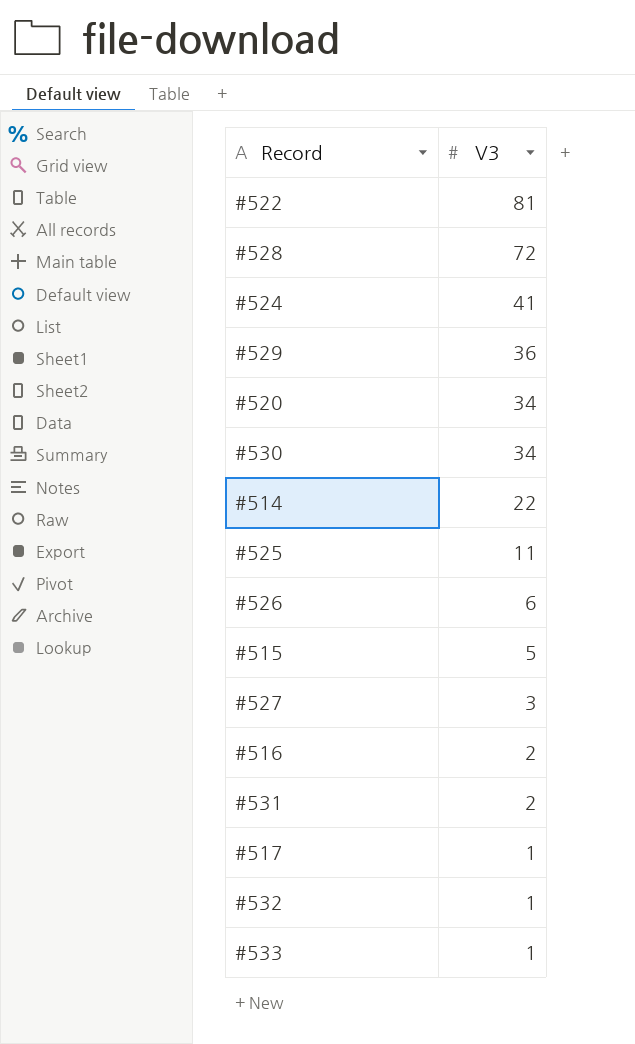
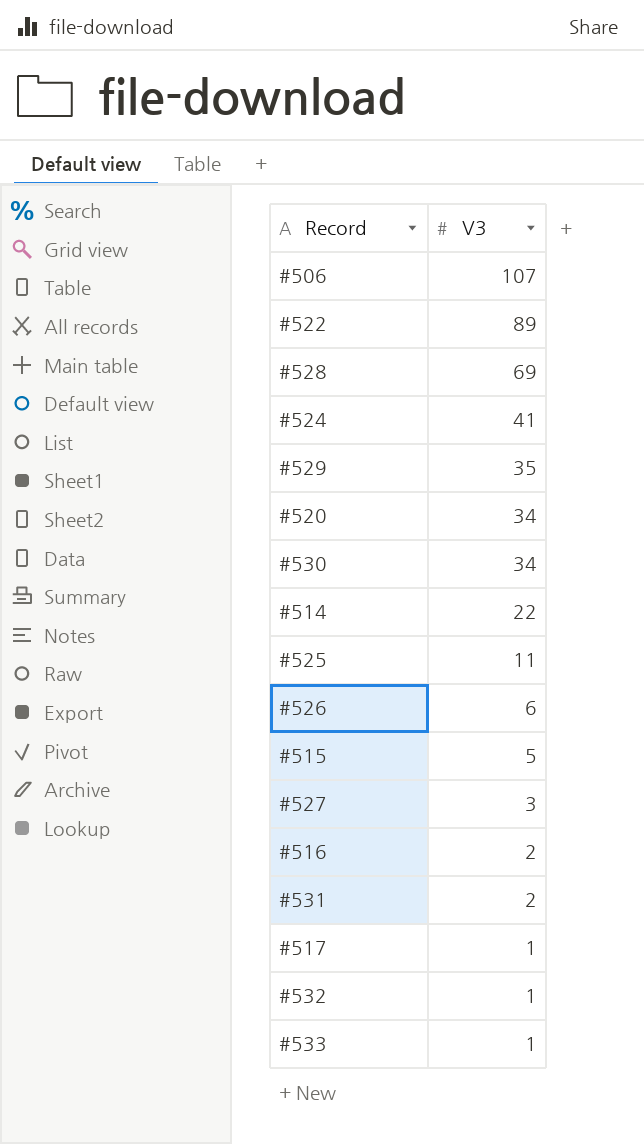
row #506: none -> 107
#522 | V3: 81 -> 89
#528 | V3: 72 -> 69
#529 | V3: 36 -> 35

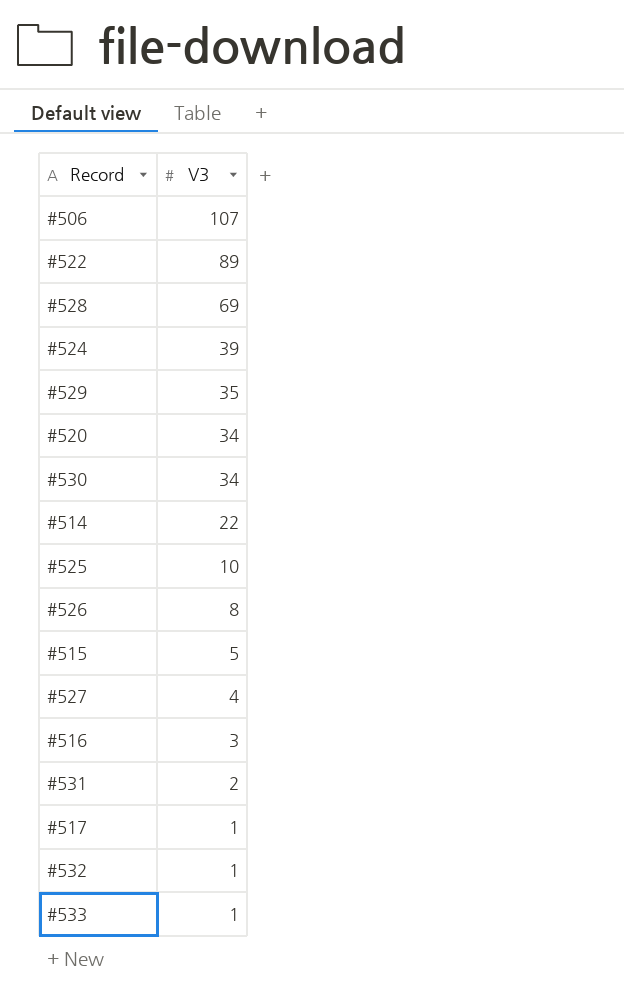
#524 | V3: 41 -> 39
#525 | V3: 11 -> 10
#526 | V3: 6 -> 8
#527 | V3: 3 -> 4
#516 | V3: 2 -> 3

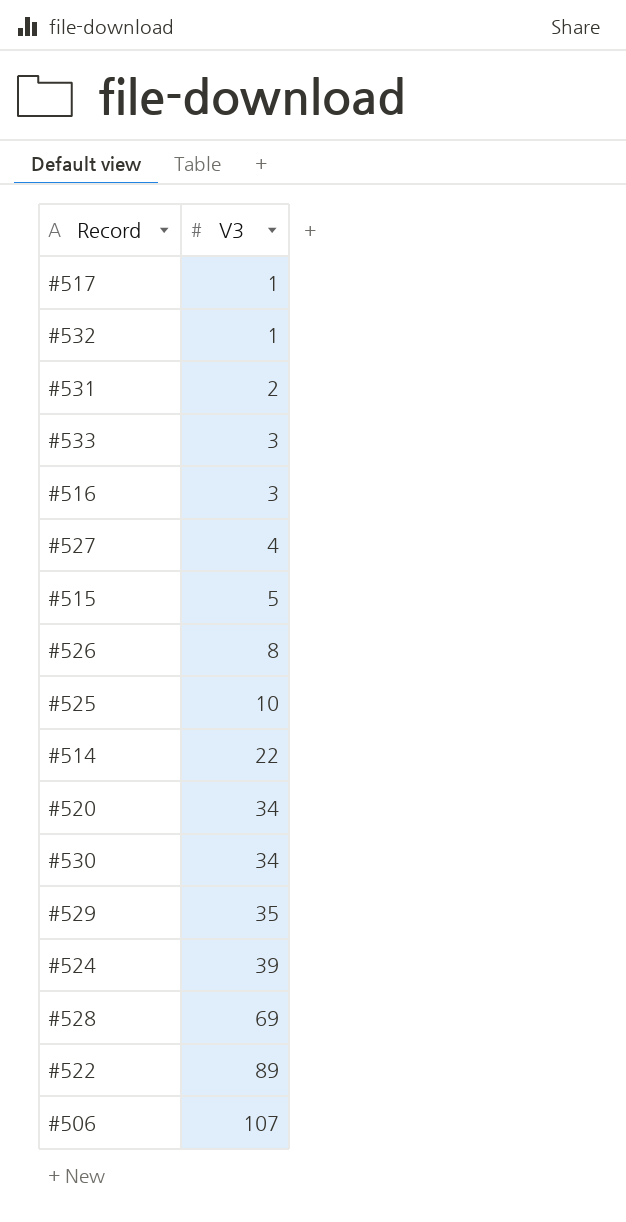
row order: V3 descending -> V3 ascending
#533 | V3: 1 -> 3

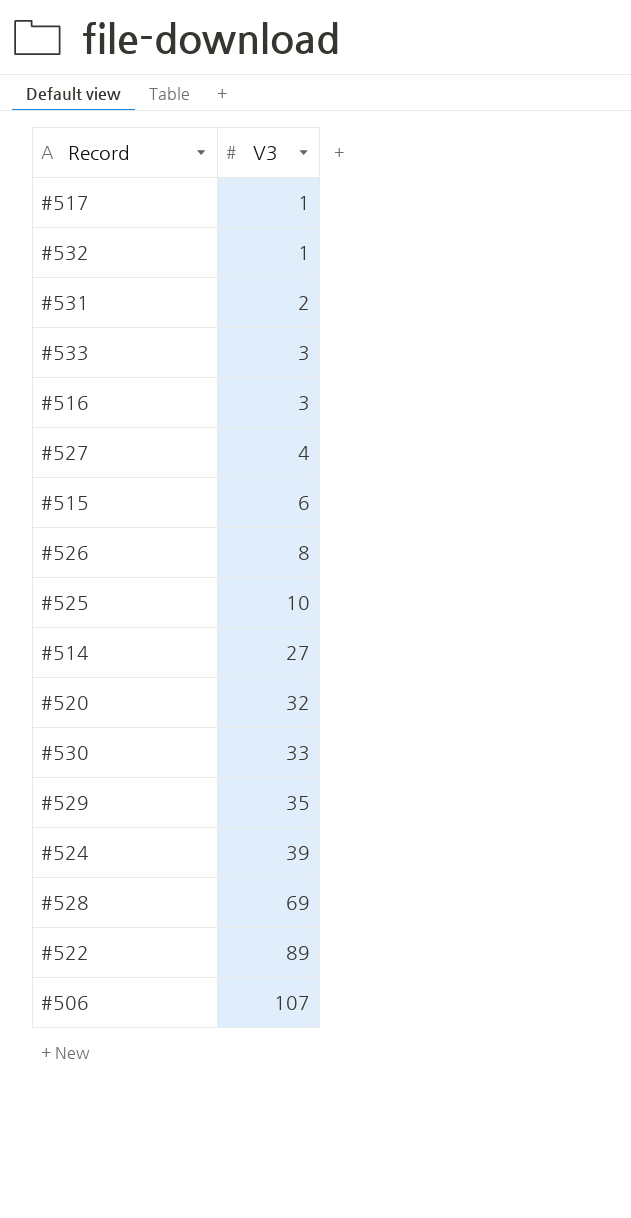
#515 | V3: 5 -> 6
#514 | V3: 22 -> 27
#520 | V3: 34 -> 32
#530 | V3: 34 -> 33

